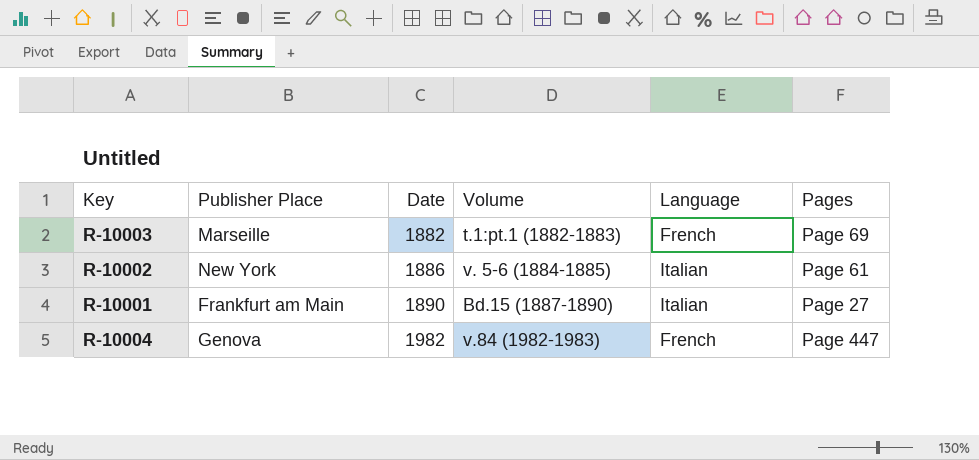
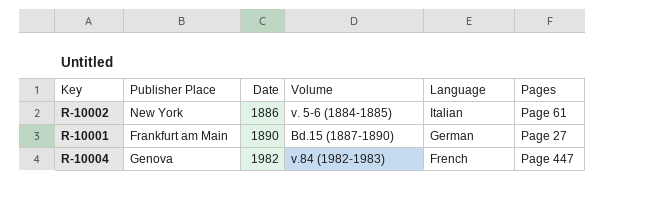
row R-10003: Marseille | 1882 | t.1:pt.1 (1882-1883) | French | Page 69 -> none
R-10001 | Language: Italian -> German

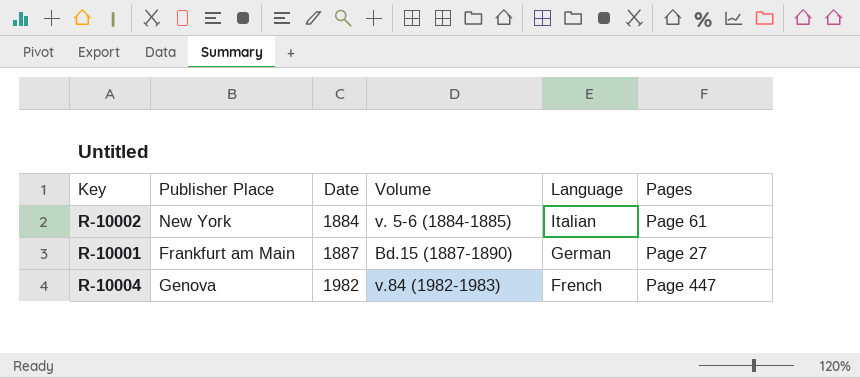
R-10002 | Date: 1886 -> 1884
R-10001 | Date: 1890 -> 1887

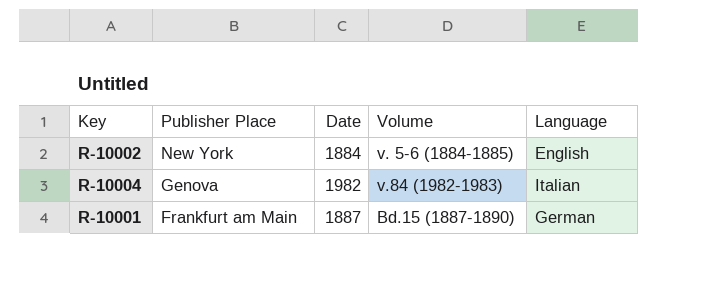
row order: Date ascending -> Publisher Place descending
column Pages | position: 6 -> none
R-10002 | Language: Italian -> English
R-10004 | Language: French -> Italian

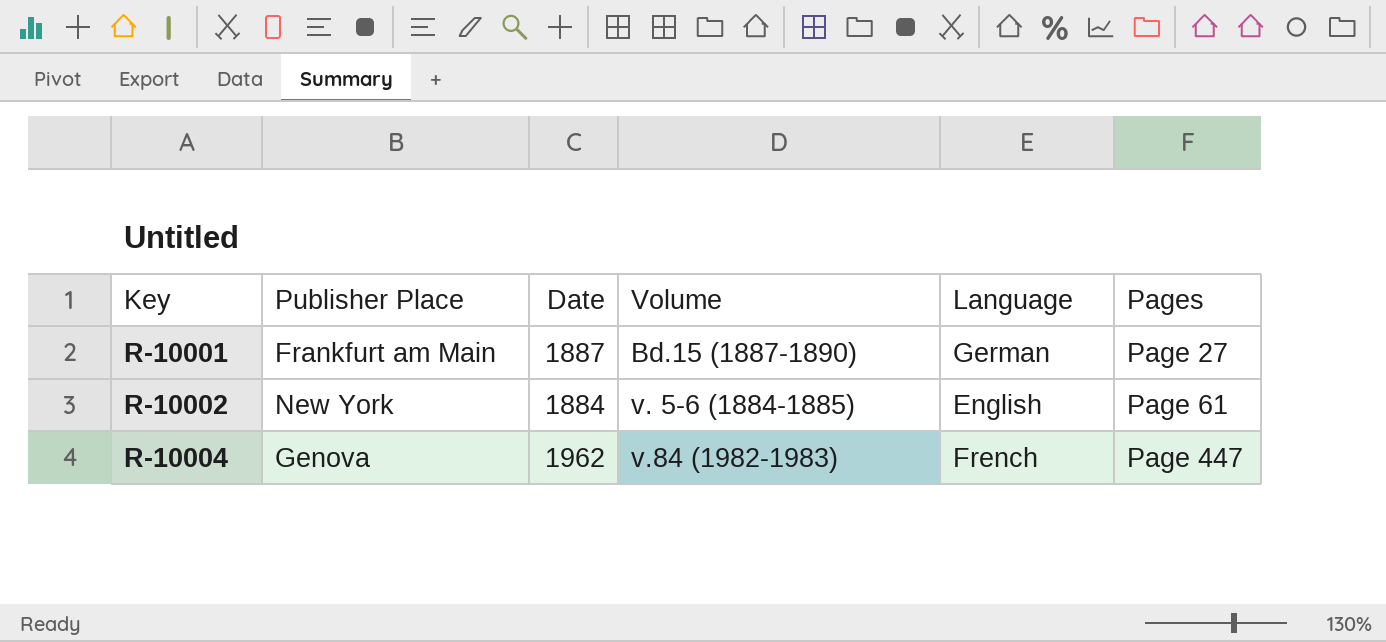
row order: Publisher Place descending -> Key ascending
column Pages | position: none -> 6
R-10004 | Date: 1982 -> 1962
R-10004 | Language: Italian -> French

